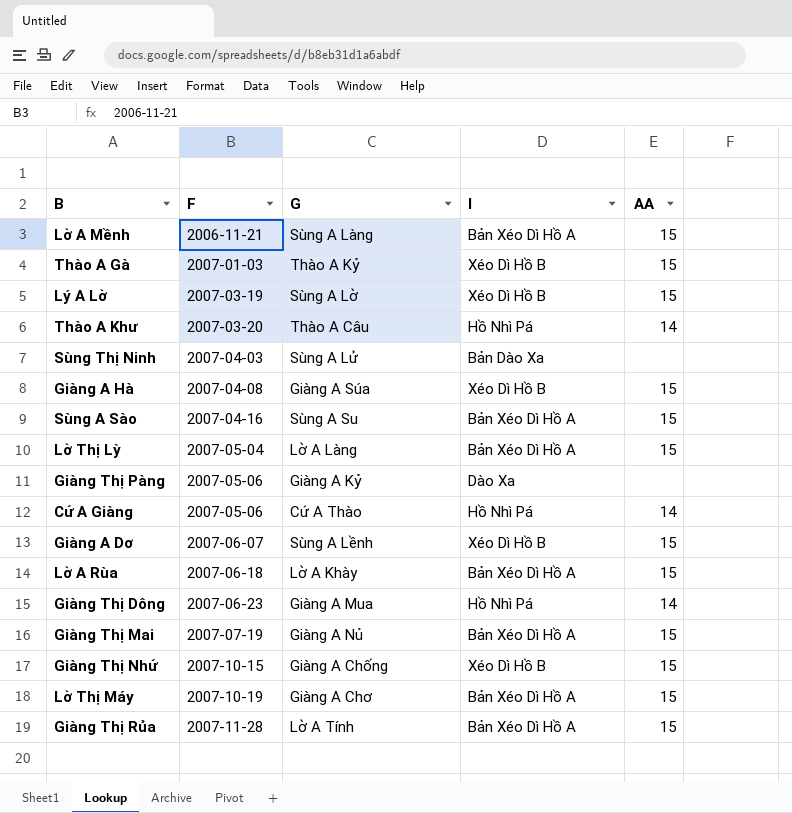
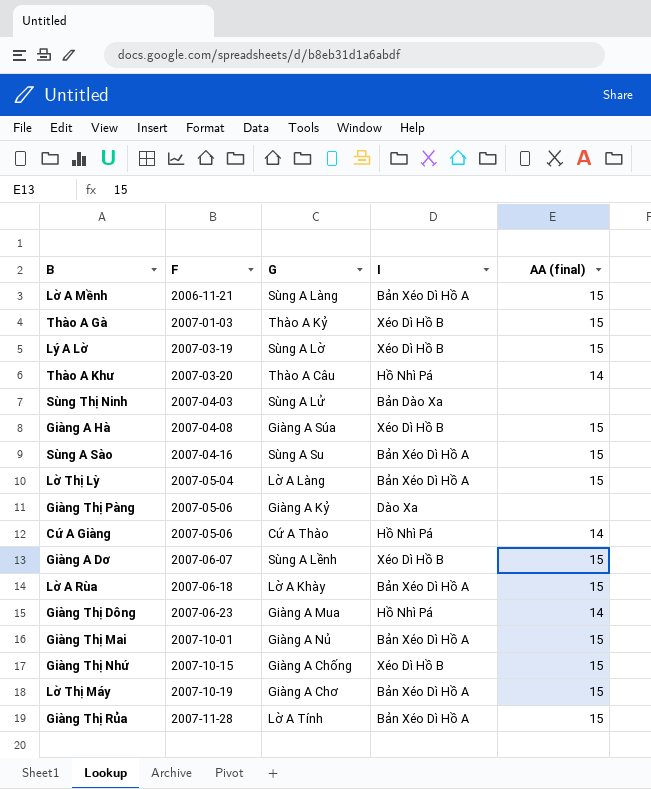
column name: AA -> AA (final)
Giàng Thị Mai | F: 2007-07-19 -> 2007-10-01

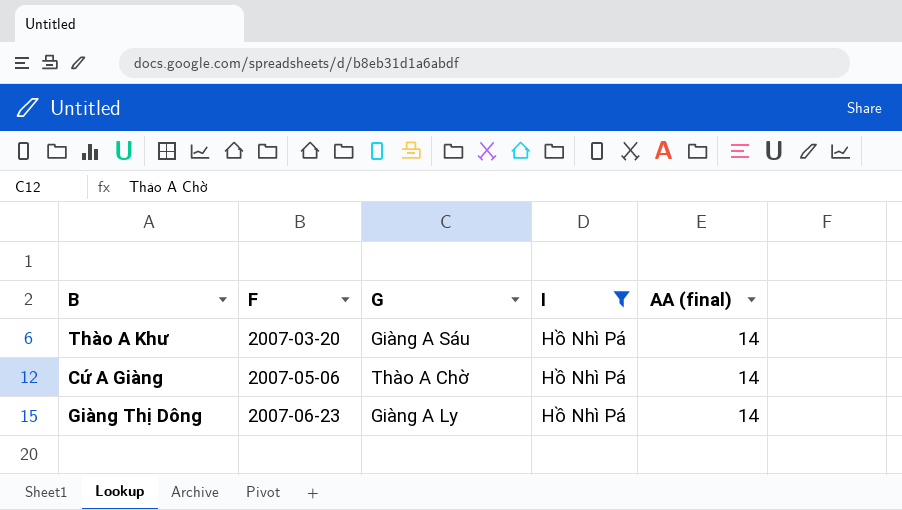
filter: none -> I = Hồ Nhì Pá
Thào A Khư | G: Thào A Câu -> Giàng A Sáu
Cứ A Giàng | G: Cứ A Thào -> Thào A Chờ
Giàng Thị Dông | G: Giàng A Mua -> Giàng A Ly

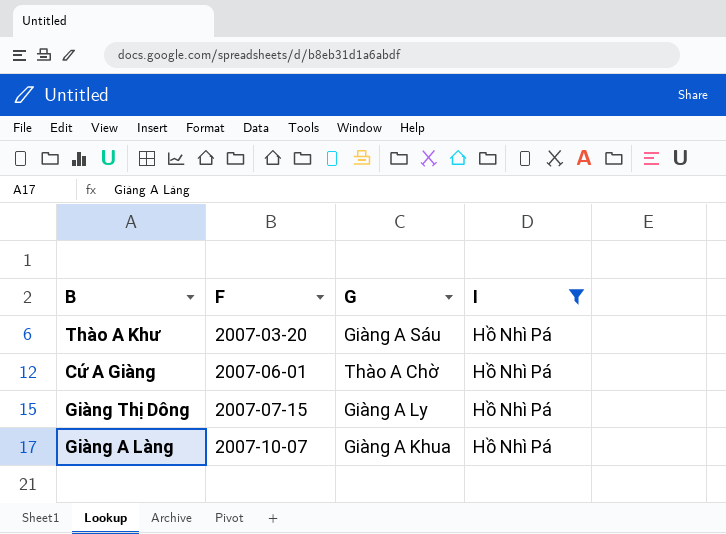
column AA (final) | position: 5 -> none
Cứ A Giàng | F: 2007-05-06 -> 2007-06-01
Giàng Thị Dông | F: 2007-06-23 -> 2007-07-15
row Giàng A Làng: none -> 2007-10-07 | Giàng A Khua | Hồ Nhì Pá

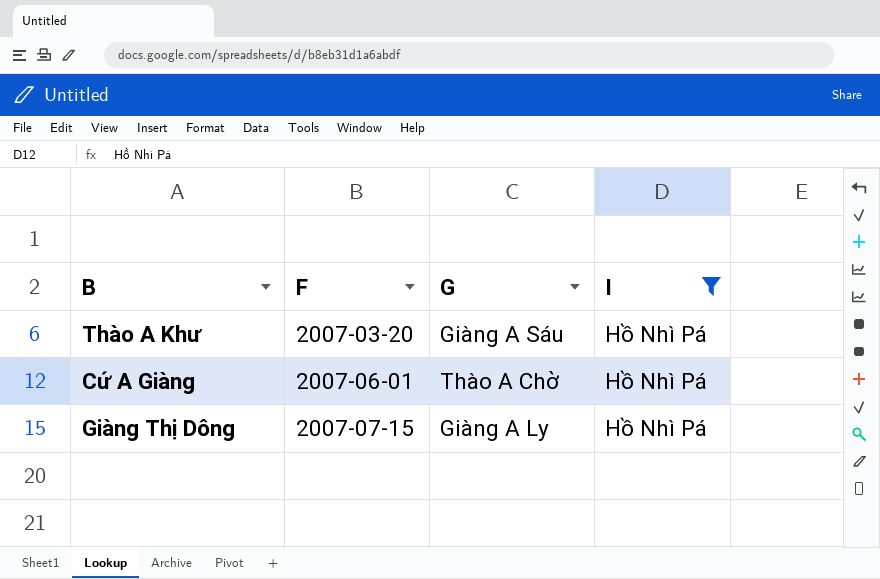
row Giàng A Làng: 2007-10-07 | Giàng A Khua | Hồ Nhì Pá -> none

